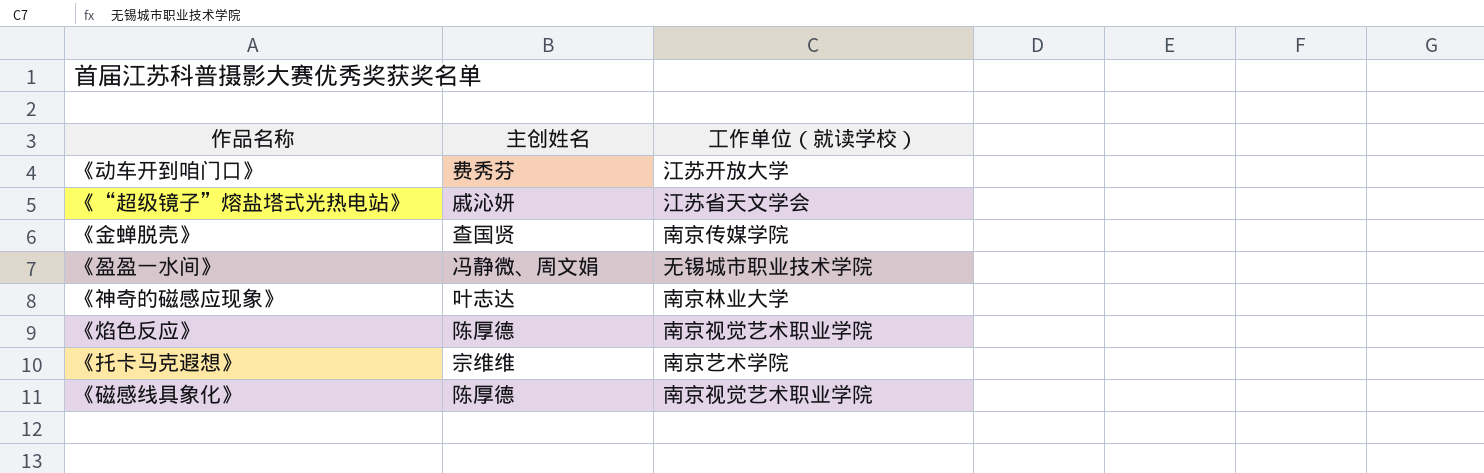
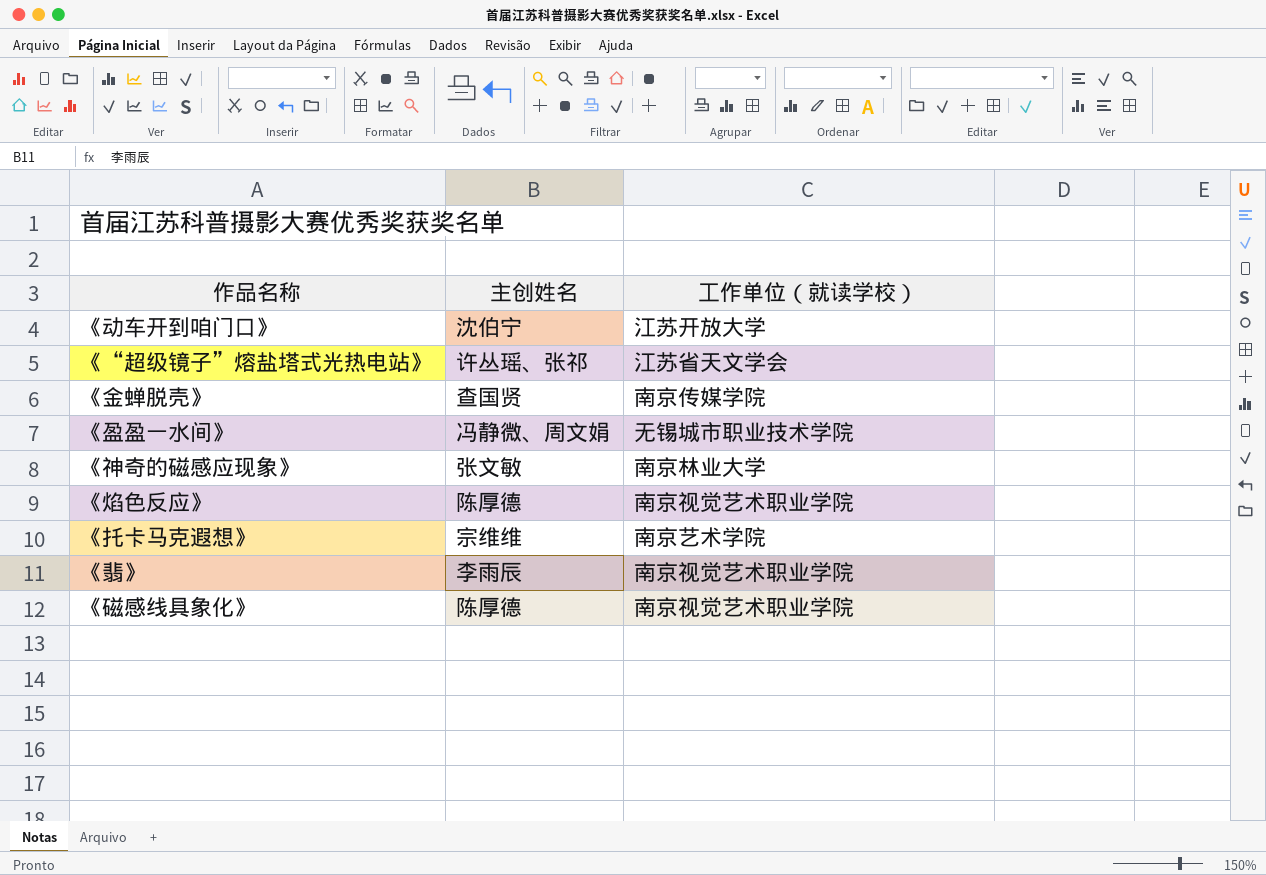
《动车开到咱门口》 | 主创姓名: 费秀芬 -> 沈伯宁
《“超级镜子”熔盐塔式光热电站》 | 主创姓名: 戚沁妍 -> 许丛瑶、张祁
《神奇的磁感应现象》 | 主创姓名: 叶志达 -> 张文敏
row 《翡》: none -> 李雨辰 | 南京视觉艺术职业学院

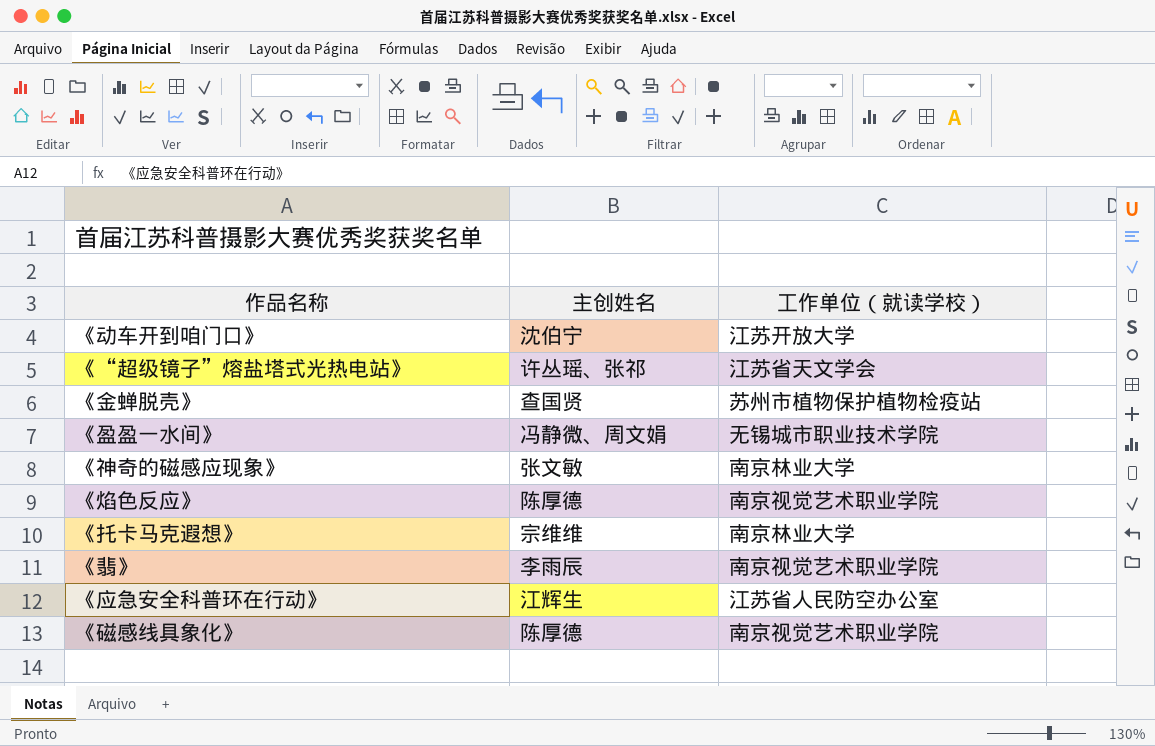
《金蝉脱壳》 | 工作单位（就读学校）: 南京传媒学院 -> 苏州市植物保护植物检疫站
《托卡马克遐想》 | 工作单位（就读学校）: 南京艺术学院 -> 南京林业大学
row 《应急安全科普环在行动》: none -> 江辉生 | 江苏省人民防空办公室

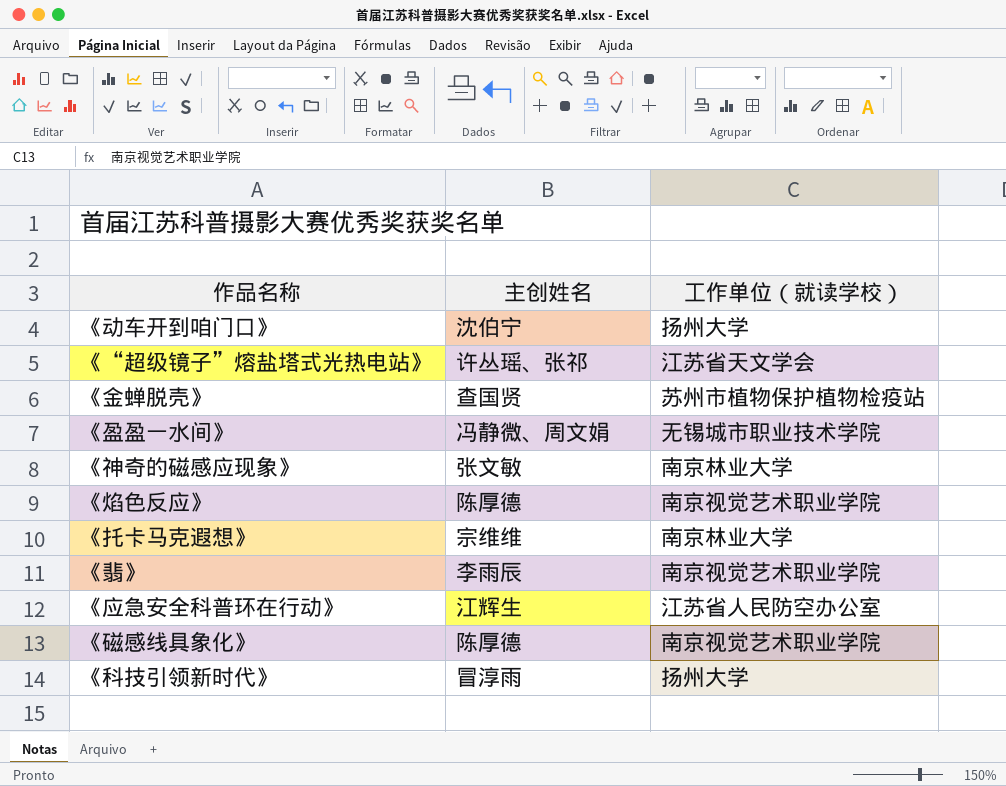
《动车开到咱门口》 | 工作单位（就读学校）: 江苏开放大学 -> 扬州大学
row 《科技引领新时代》: none -> 冒淳雨 | 扬州大学

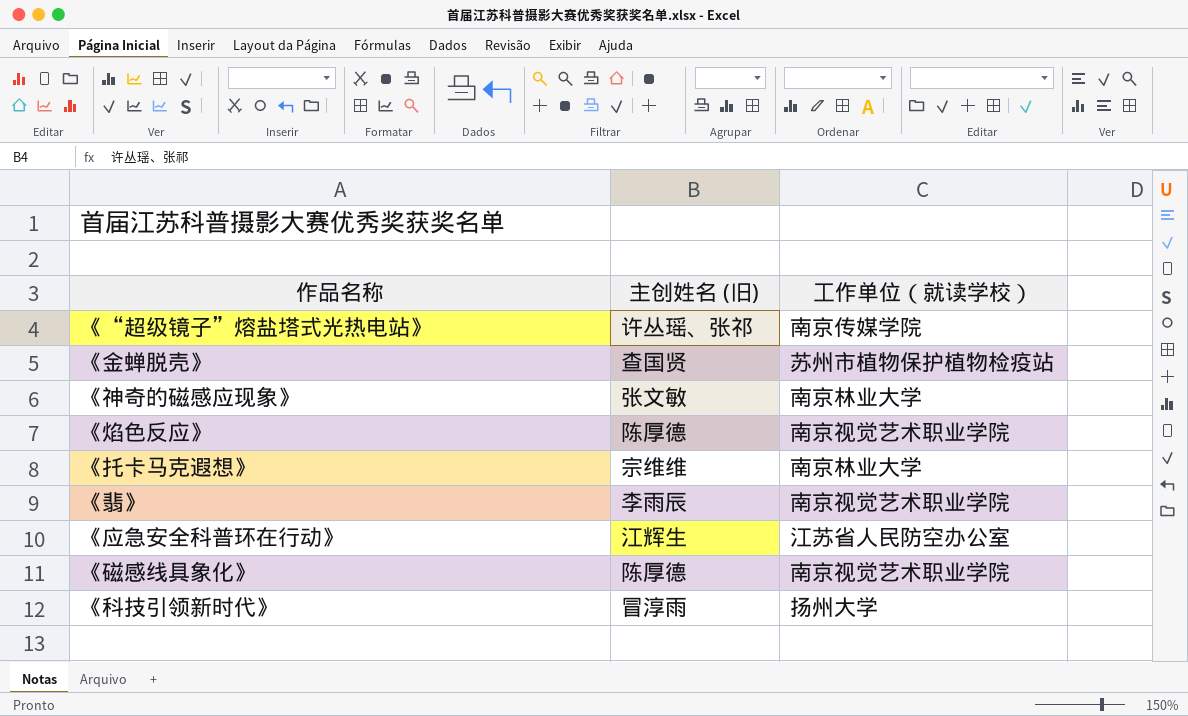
column name: 主创姓名 -> 主创姓名 (旧)
row 《动车开到咱门口》: 沈伯宁 | 扬州大学 -> none
row 《盈盈一水间》: 冯静微、周文娟 | 无锡城市职业技术学院 -> none
《“超级镜子”熔盐塔式光热电站》 | 工作单位（就读学校）: 江苏省天文学会 -> 南京传媒学院

